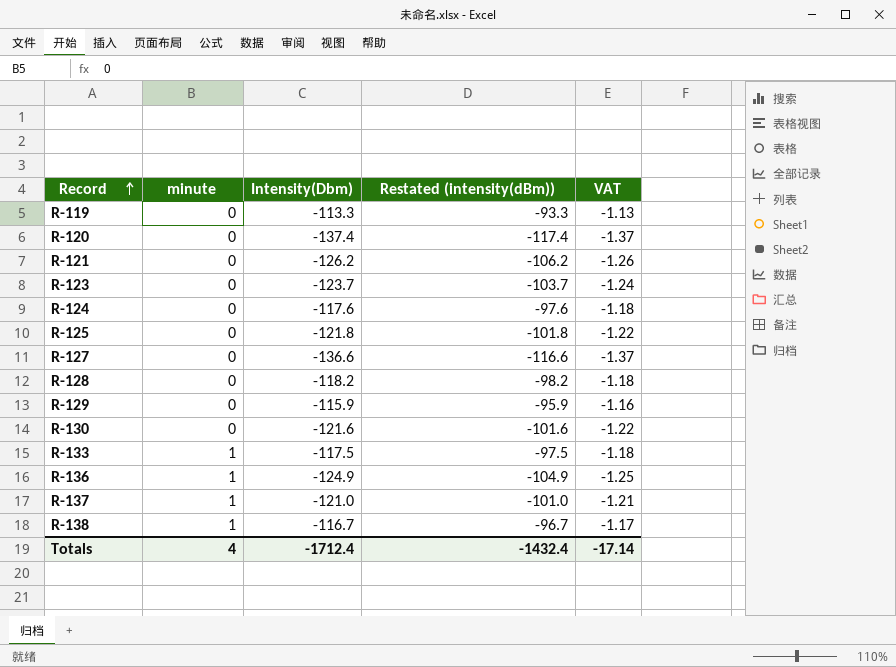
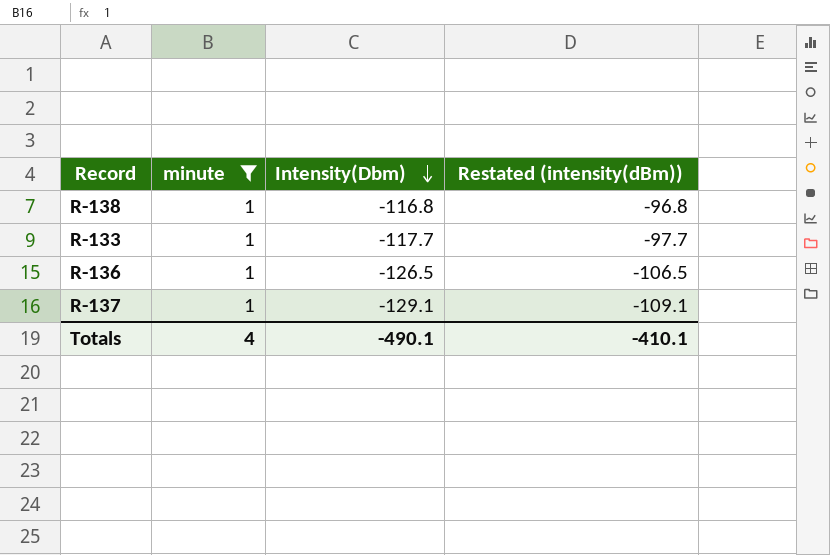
filter: none -> minute = 1
row order: Record ascending -> Intensity(Dbm) descending
column VAT | formula: [Intensity(Dbm)] * 0.01 -> none
R-138 | Intensity(Dbm): -116.7 -> -116.8
R-138 | Restated (intensity(dBm)): -96.7 -> -96.8
R-133 | Intensity(Dbm): -117.5 -> -117.7
R-133 | Restated (intensity(dBm)): -97.5 -> -97.7
R-136 | Intensity(Dbm): -124.9 -> -126.5
R-136 | Restated (intensity(dBm)): -104.9 -> -106.5
R-137 | Intensity(Dbm): -121.0 -> -129.1
R-137 | Restated (intensity(dBm)): -101.0 -> -109.1
Totals | Intensity(Dbm): -1712.4 -> -490.1
Totals | Restated (intensity(dBm)): -1432.4 -> -410.1

